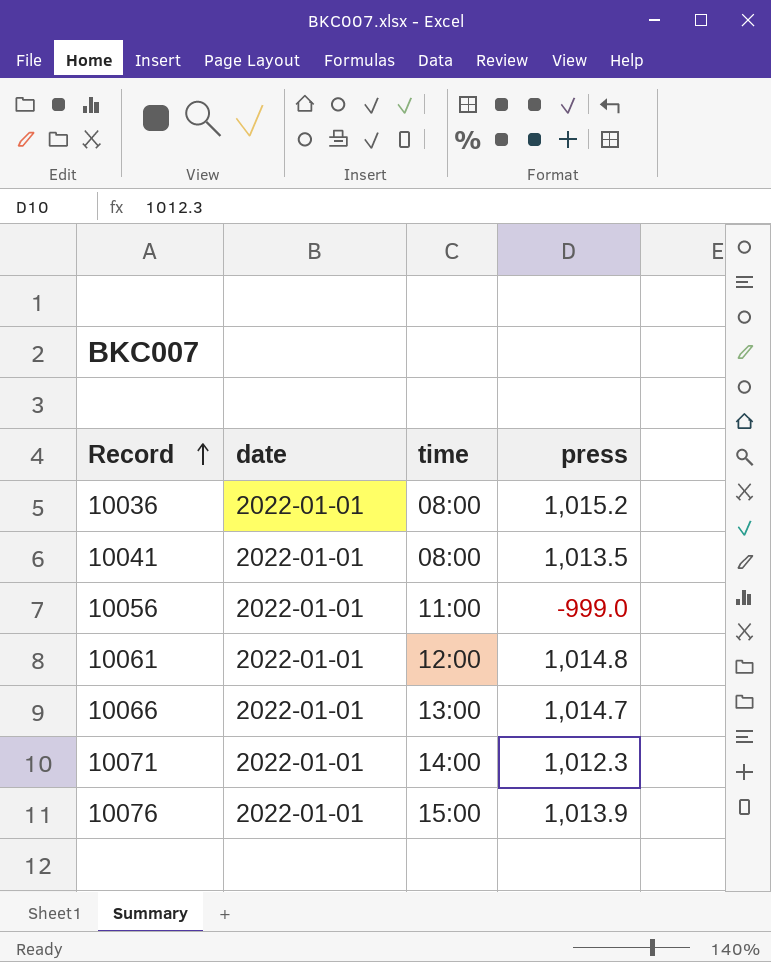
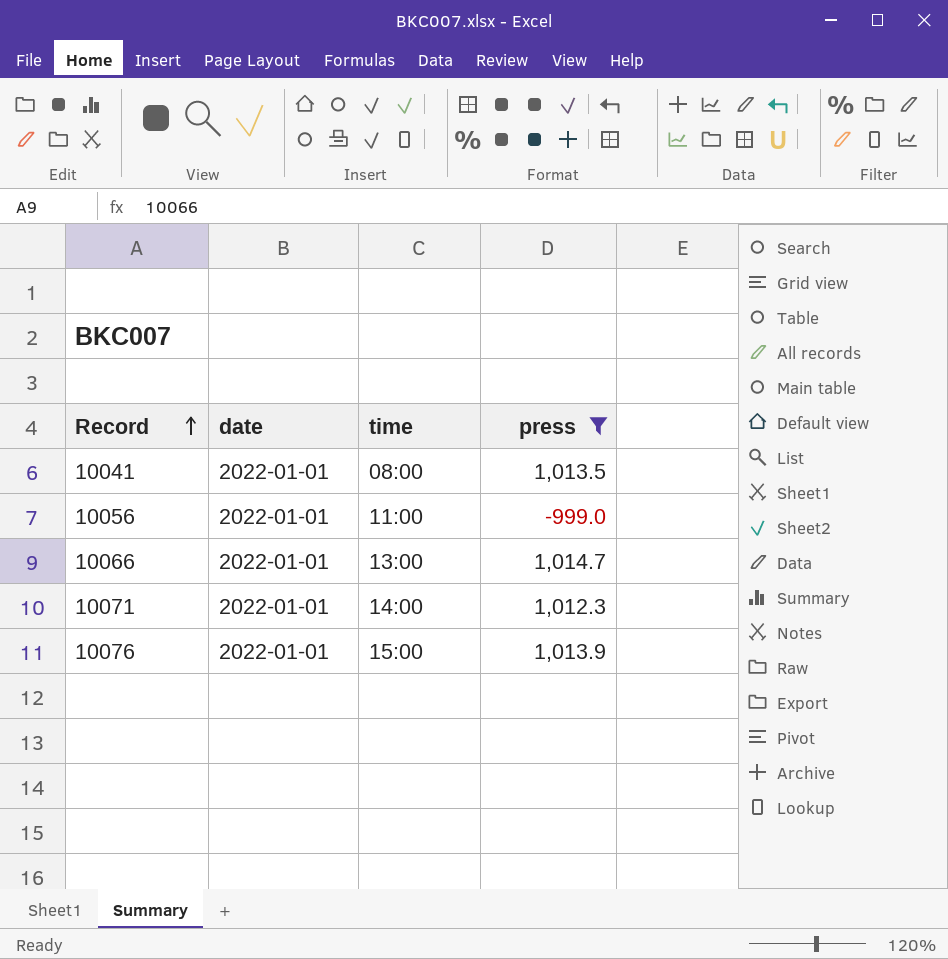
filter: none -> press <= 1,014.7

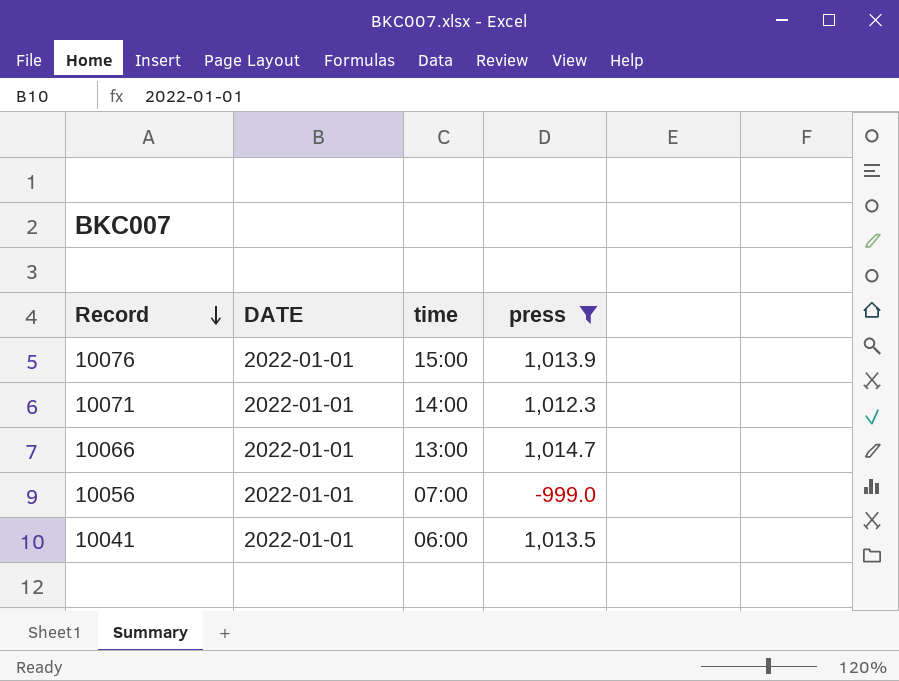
row order: Record ascending -> Record descending
column name: date -> DATE
10056 | time: 11:00 -> 07:00
10041 | time: 08:00 -> 06:00

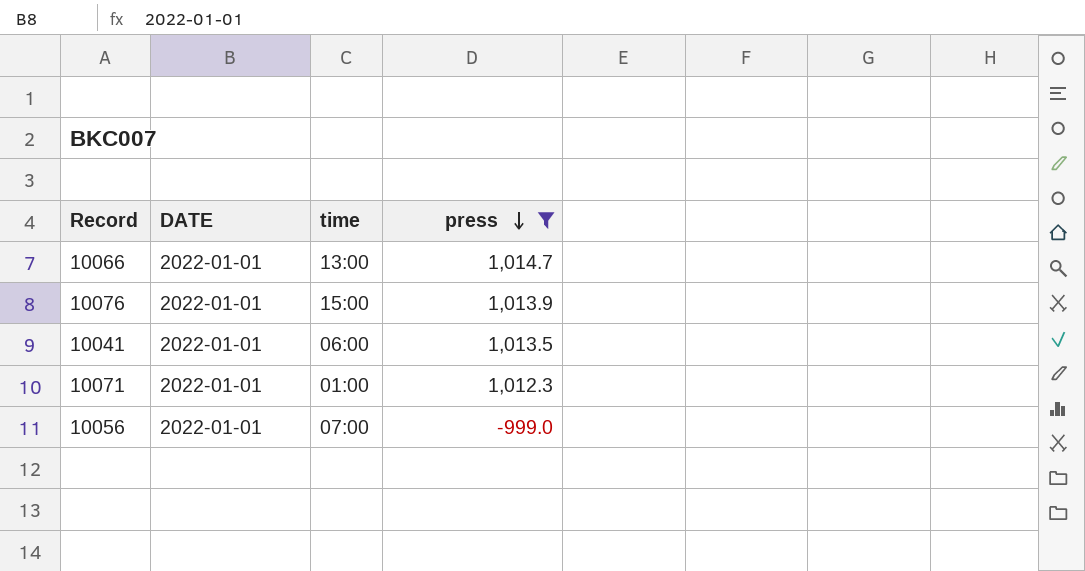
row order: Record descending -> press descending
10071 | time: 14:00 -> 01:00

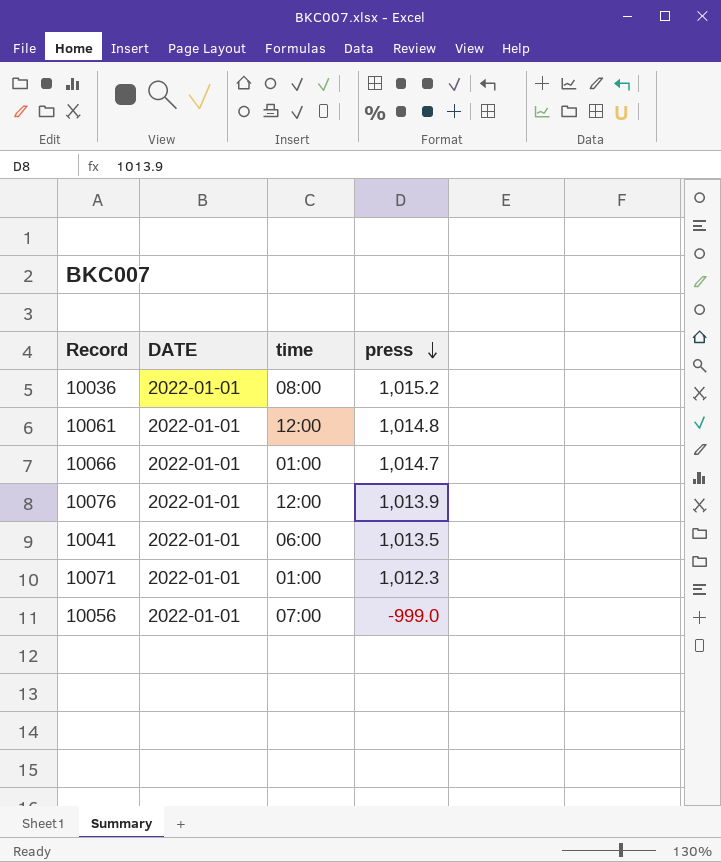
filter: press <= 1,014.7 -> none
10066 | time: 13:00 -> 01:00
10076 | time: 15:00 -> 12:00

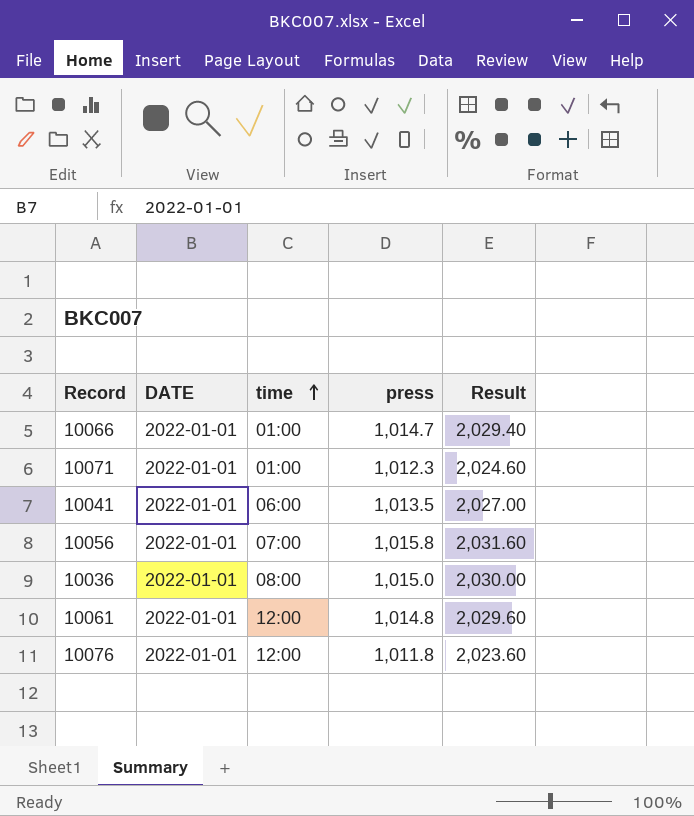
row order: press descending -> time ascending
column Result | formula: none -> [press] * 2
10056 | press: -999.0 -> 1,015.8
10036 | press: 1,015.2 -> 1,015.0
10076 | press: 1,013.9 -> 1,011.8

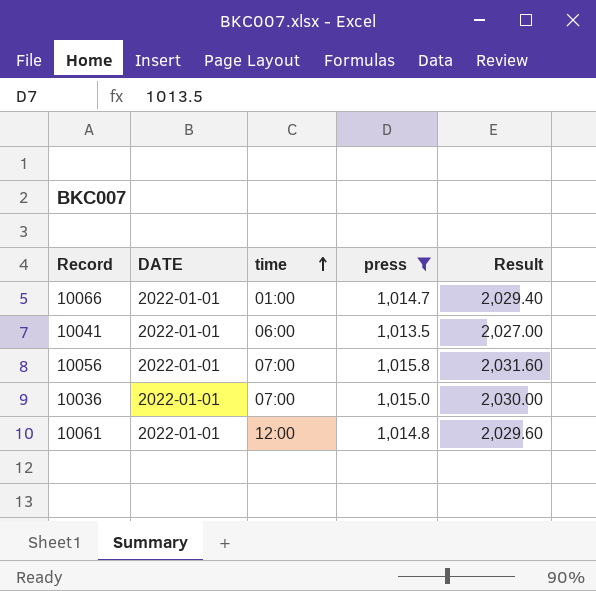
filter: none -> press >= 1,013.5
10036 | time: 08:00 -> 07:00

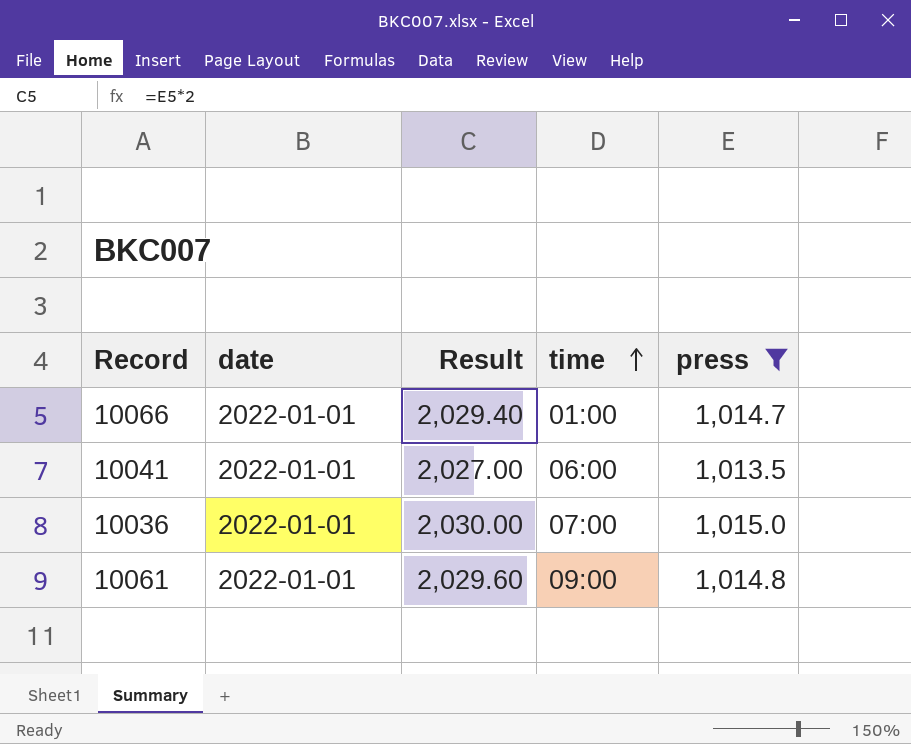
column name: DATE -> date
column Result | position: 5 -> 3
row 10056: 2022-01-01 | 07:00 | 1,015.8 | 2,031.60 -> none
10061 | time: 12:00 -> 09:00

